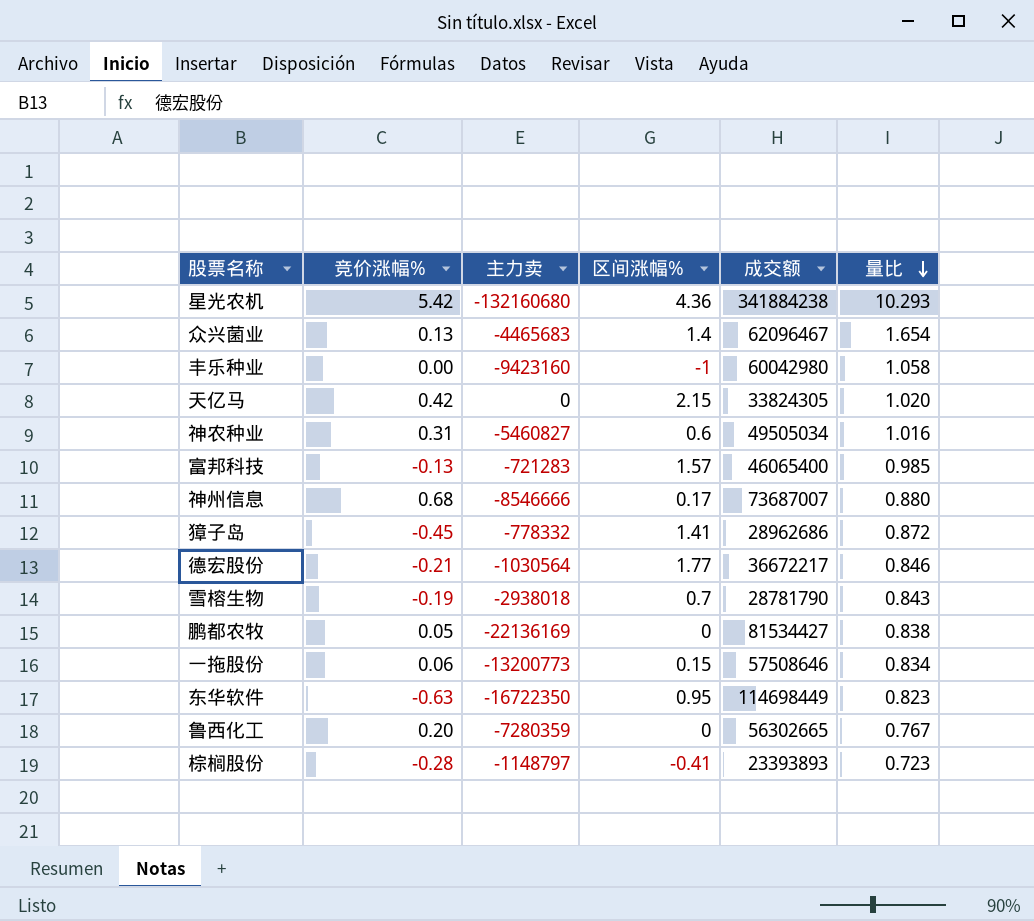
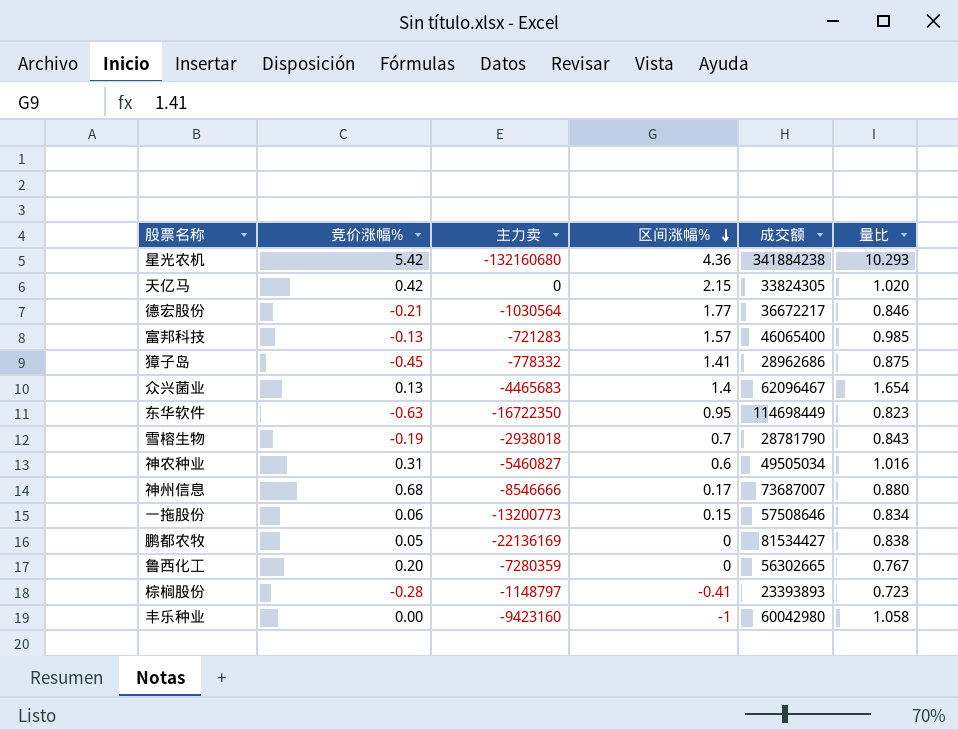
row order: 量比 descending -> 区间涨幅% descending
獐子岛 | 量比: 0.872 -> 0.875

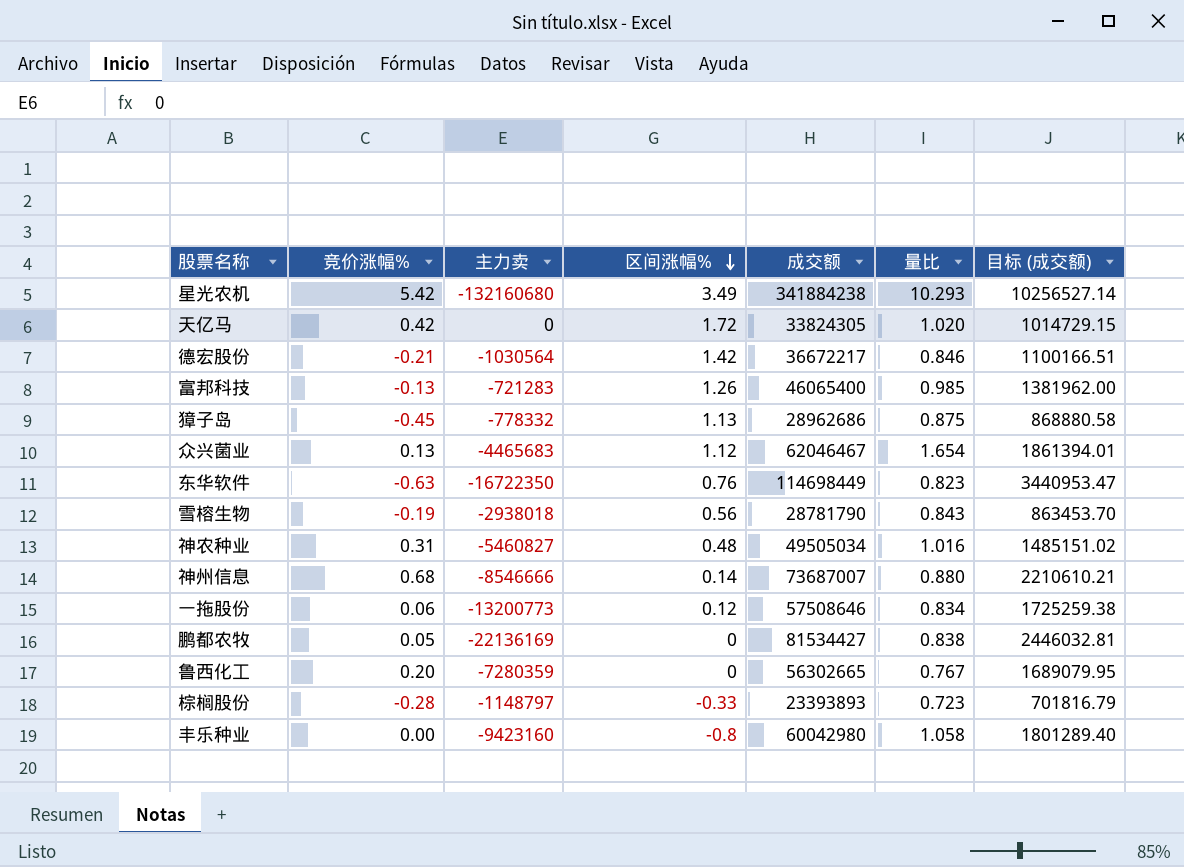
column 目标 (成交额) | formula: none -> [成交额] * 0.03
星光农机 | 区间涨幅%: 4.36 -> 3.49
天亿马 | 区间涨幅%: 2.15 -> 1.72
德宏股份 | 区间涨幅%: 1.77 -> 1.42
富邦科技 | 区间涨幅%: 1.57 -> 1.26
獐子岛 | 区间涨幅%: 1.41 -> 1.13
众兴菌业 | 区间涨幅%: 1.4 -> 1.12
众兴菌业 | 成交额: 62096467 -> 62046467
东华软件 | 区间涨幅%: 0.95 -> 0.76
雪榕生物 | 区间涨幅%: 0.7 -> 0.56
神农种业 | 区间涨幅%: 0.6 -> 0.48
神州信息 | 区间涨幅%: 0.17 -> 0.14
一拖股份 | 区间涨幅%: 0.15 -> 0.12
棕榈股份 | 区间涨幅%: -0.41 -> -0.33
丰乐种业 | 区间涨幅%: -1 -> -0.8

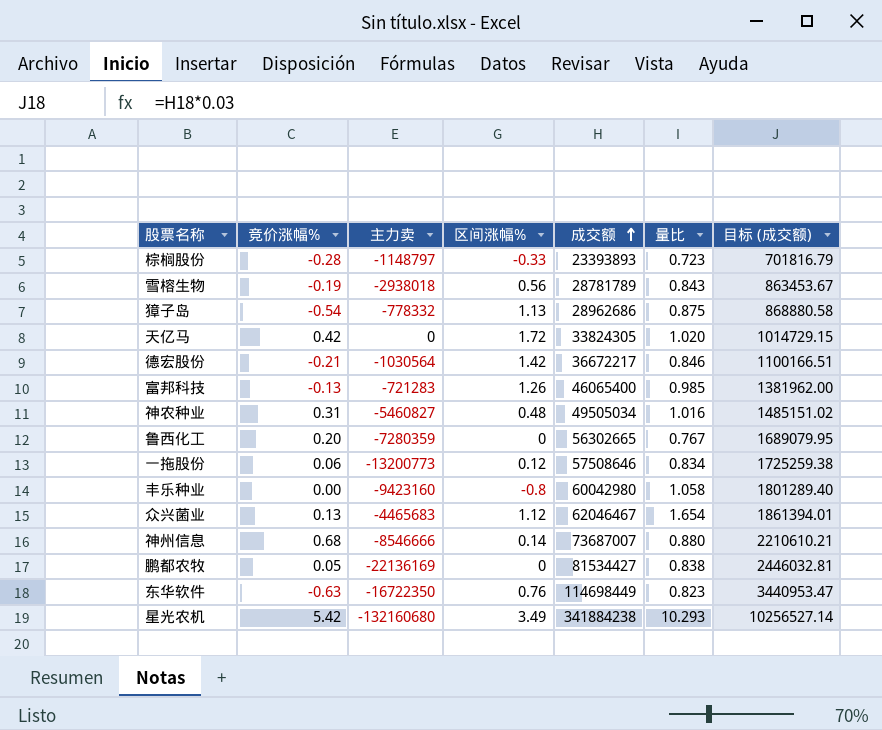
row order: 区间涨幅% descending -> 成交额 ascending
雪榕生物 | 成交额: 28781790 -> 28781789
雪榕生物 | 目标 (成交额): 863453.70 -> 863453.67
獐子岛 | 竞价涨幅%: -0.45 -> -0.54

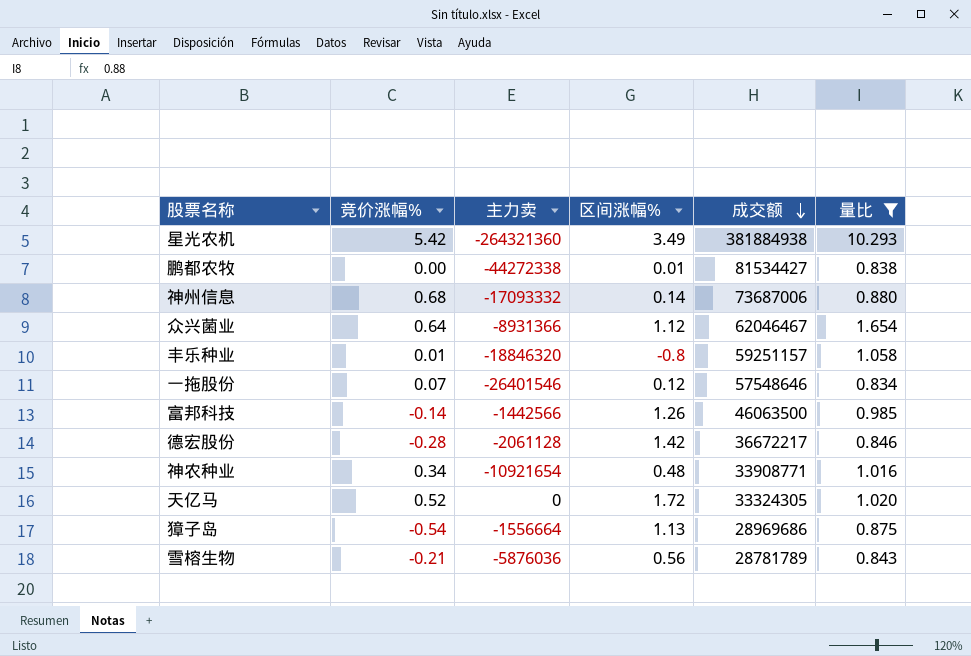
filter: none -> 量比 >= 0.834
row order: 成交额 ascending -> 成交额 descending
column 目标 (成交额) | formula: [成交额] * 0.03 -> none
星光农机 | 主力卖: -132160680 -> -264321360
星光农机 | 成交额: 341884238 -> 381884938
鹏都农牧 | 竞价涨幅%: 0.05 -> 0.00
鹏都农牧 | 主力卖: -22136169 -> -44272338
鹏都农牧 | 区间涨幅%: 0 -> 0.01
神州信息 | 主力卖: -8546666 -> -17093332
神州信息 | 成交额: 73687007 -> 73687006
众兴菌业 | 竞价涨幅%: 0.13 -> 0.64
众兴菌业 | 主力卖: -4465683 -> -8931366
丰乐种业 | 竞价涨幅%: 0.00 -> 0.01
丰乐种业 | 主力卖: -9423160 -> -18846320
丰乐种业 | 成交额: 60042980 -> 59251157
一拖股份 | 竞价涨幅%: 0.06 -> 0.07
一拖股份 | 主力卖: -13200773 -> -26401546
一拖股份 | 成交额: 57508646 -> 57548646
富邦科技 | 竞价涨幅%: -0.13 -> -0.14
富邦科技 | 主力卖: -721283 -> -1442566
富邦科技 | 成交额: 46065400 -> 46063500
德宏股份 | 竞价涨幅%: -0.21 -> -0.28
德宏股份 | 主力卖: -1030564 -> -2061128
神农种业 | 竞价涨幅%: 0.31 -> 0.34
神农种业 | 主力卖: -5460827 -> -10921654
神农种业 | 成交额: 49505034 -> 33908771
天亿马 | 竞价涨幅%: 0.42 -> 0.52
天亿马 | 成交额: 33824305 -> 33324305
獐子岛 | 主力卖: -778332 -> -1556664
獐子岛 | 成交额: 28962686 -> 28969686
雪榕生物 | 竞价涨幅%: -0.19 -> -0.21
雪榕生物 | 主力卖: -2938018 -> -5876036

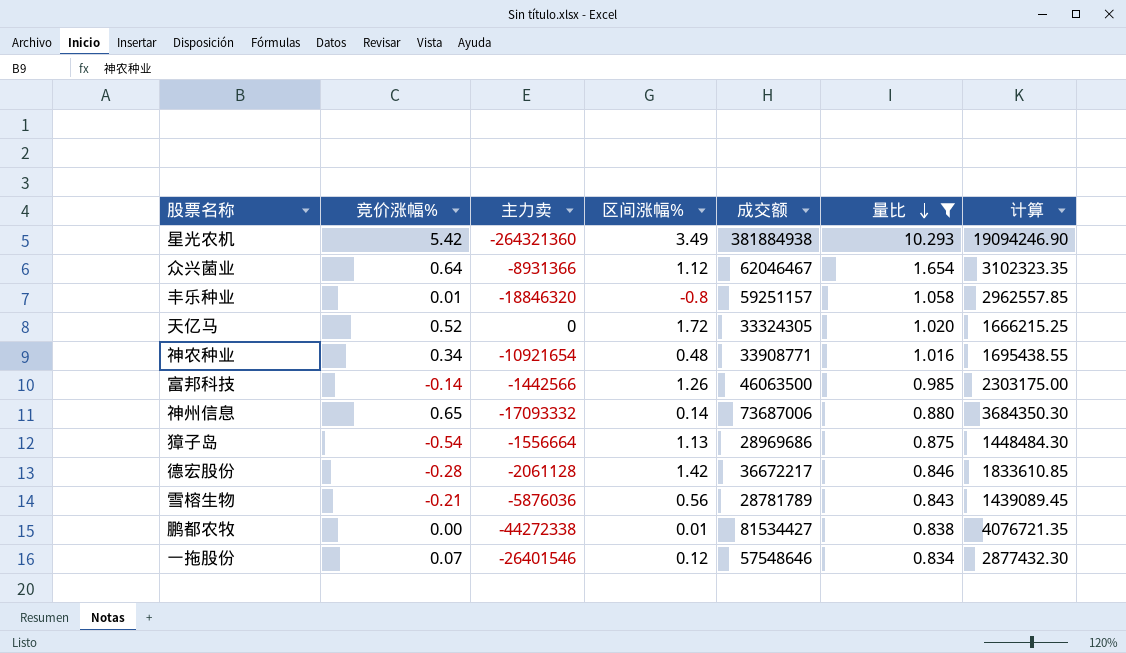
row order: 成交额 descending -> 量比 descending
column 计算 | formula: none -> [成交额] * 0.05
神州信息 | 竞价涨幅%: 0.68 -> 0.65

